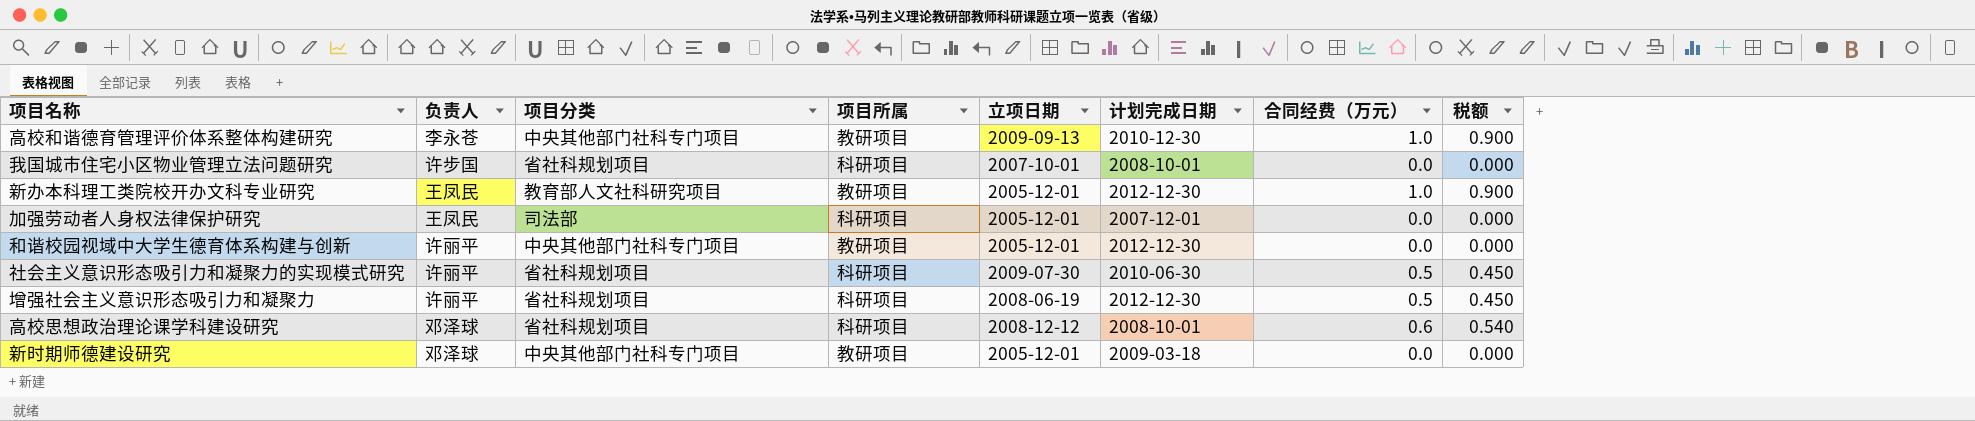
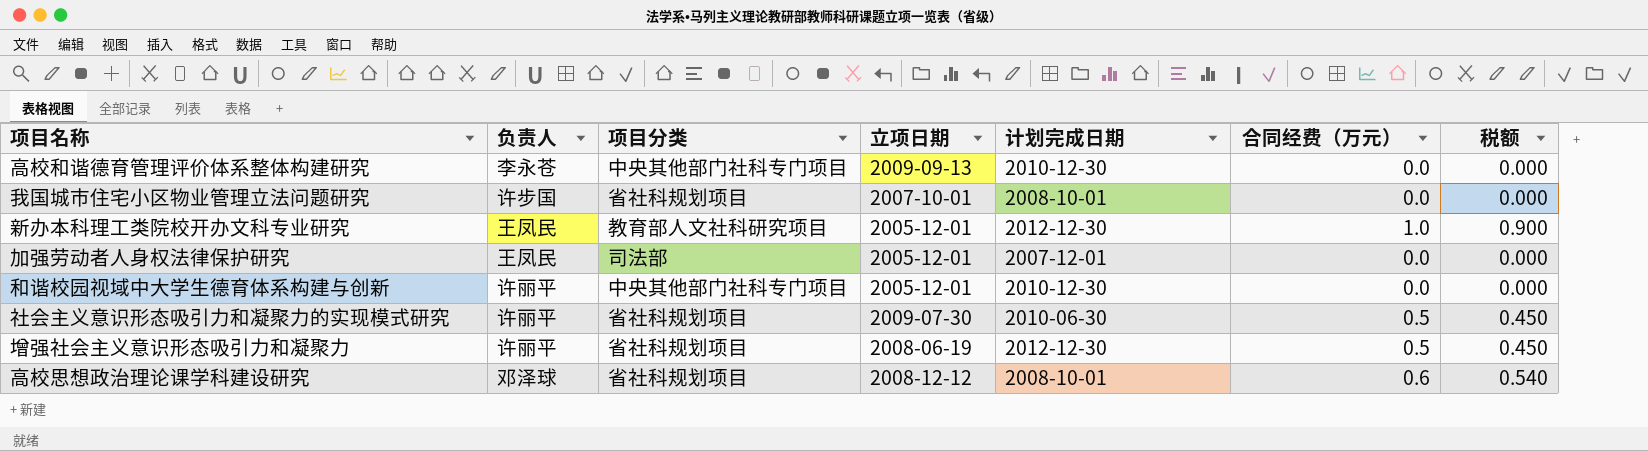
column 项目所属 | position: 4 -> none
row 新时期师德建设研究: 邓泽球 | 中央其他部门社科专门项目 | 教研项目 | 2005-12-01 | 2009-03-18 | 0.0 | 0.000 -> none
高校和谐德育管理评价体系整体构建研究 | 合同经费（万元）: 1.0 -> 0.0
高校和谐德育管理评价体系整体构建研究 | 税额: 0.900 -> 0.000
和谐校园视域中大学生德育体系构建与创新 | 计划完成日期: 2012-12-30 -> 2010-12-30

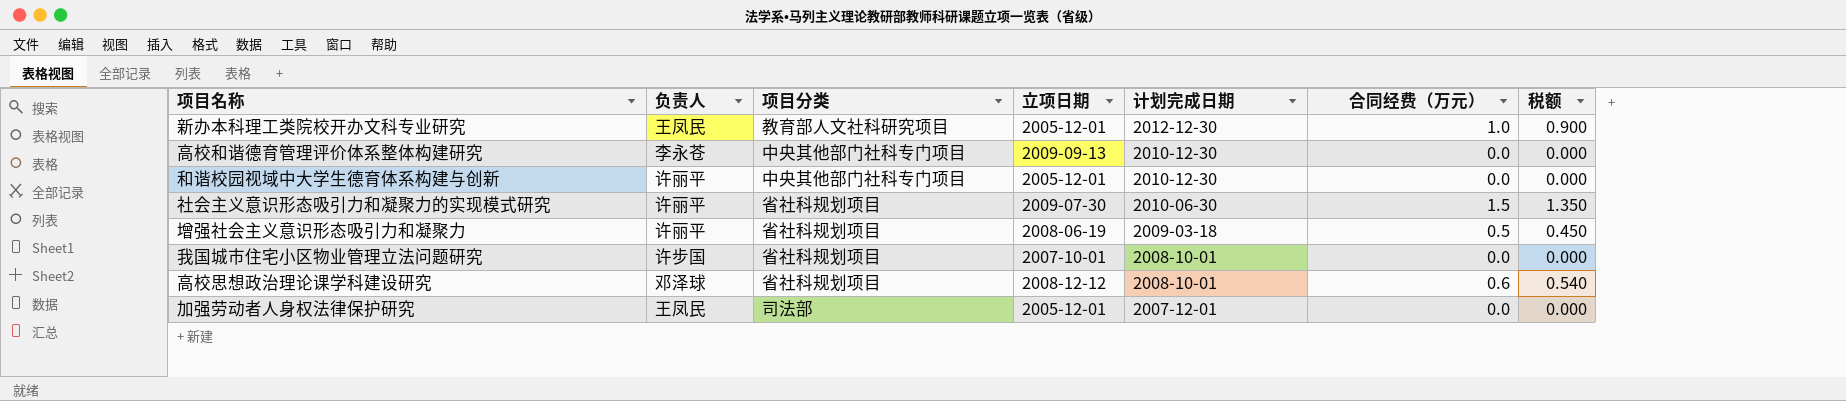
row order: none -> 计划完成日期 descending
社会主义意识形态吸引力和凝聚力的实现模式研究 | 合同经费（万元）: 0.5 -> 1.5
社会主义意识形态吸引力和凝聚力的实现模式研究 | 税额: 0.450 -> 1.350
增强社会主义意识形态吸引力和凝聚力 | 计划完成日期: 2012-12-30 -> 2009-03-18

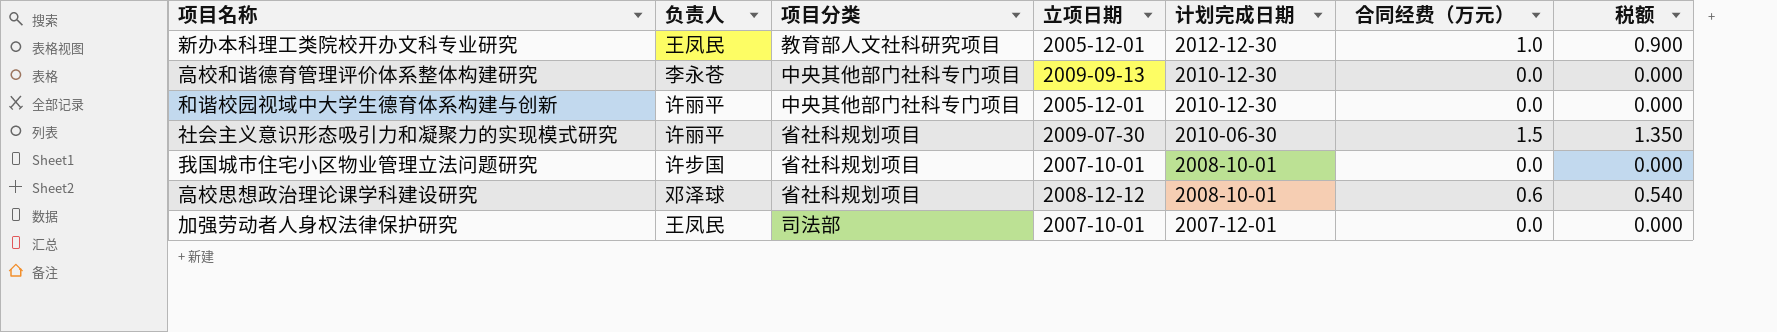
row 增强社会主义意识形态吸引力和凝聚力: 许丽平 | 省社科规划项目 | 2008-06-19 | 2009-03-18 | 0.5 | 0.450 -> none
加强劳动者人身权法律保护研究 | 立项日期: 2005-12-01 -> 2007-10-01

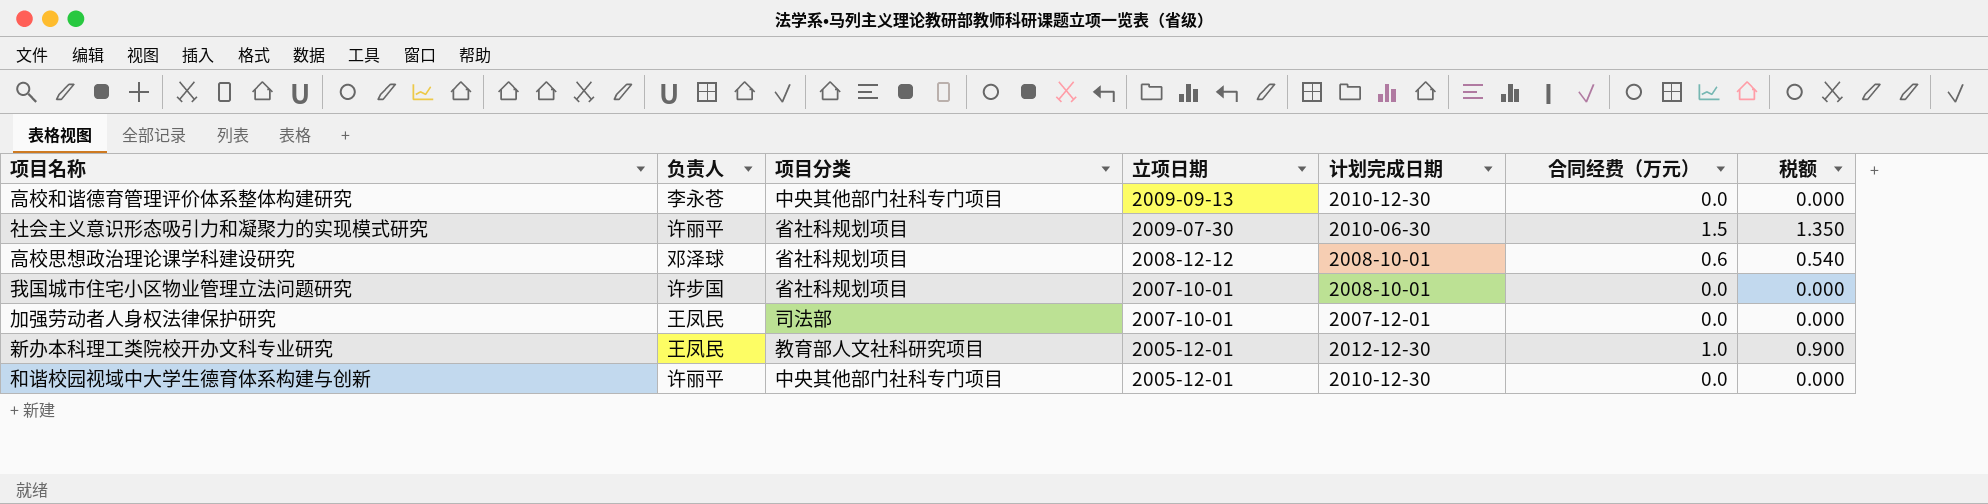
row order: 计划完成日期 descending -> 立项日期 descending

